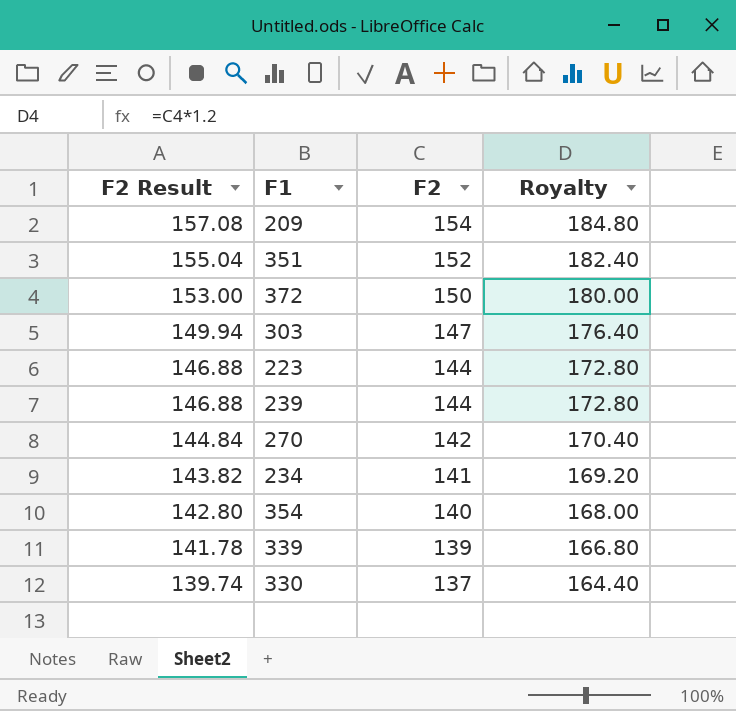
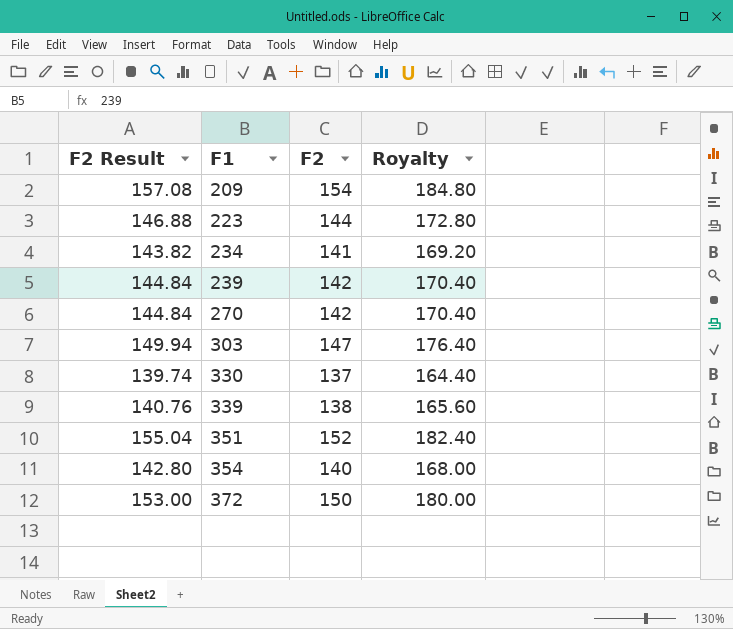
row order: F2 Result descending -> F1 ascending
239 | F2 Result: 146.88 -> 144.84
239 | F2: 144 -> 142
239 | Royalty: 172.80 -> 170.40
339 | F2 Result: 141.78 -> 140.76
339 | F2: 139 -> 138
339 | Royalty: 166.80 -> 165.60

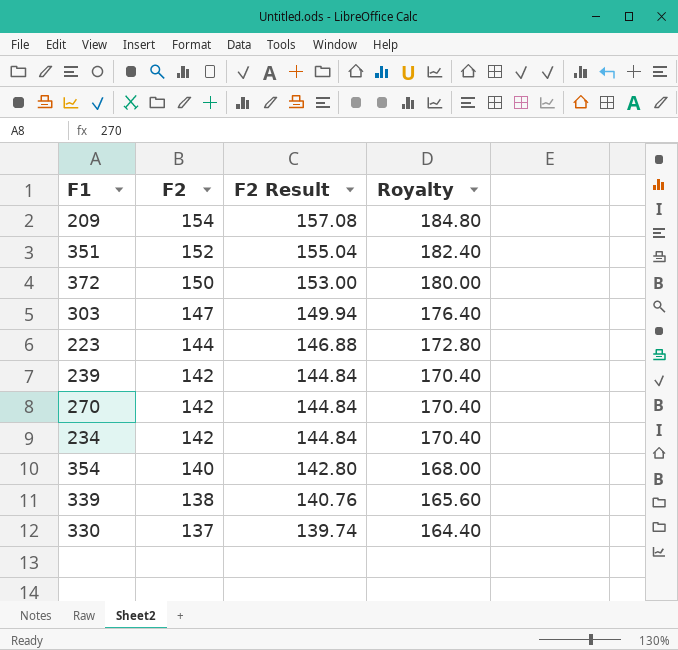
row order: F1 ascending -> F2 descending
column F2 Result | position: 1 -> 3
234 | F2: 141 -> 142
234 | F2 Result: 143.82 -> 144.84
234 | Royalty: 169.20 -> 170.40

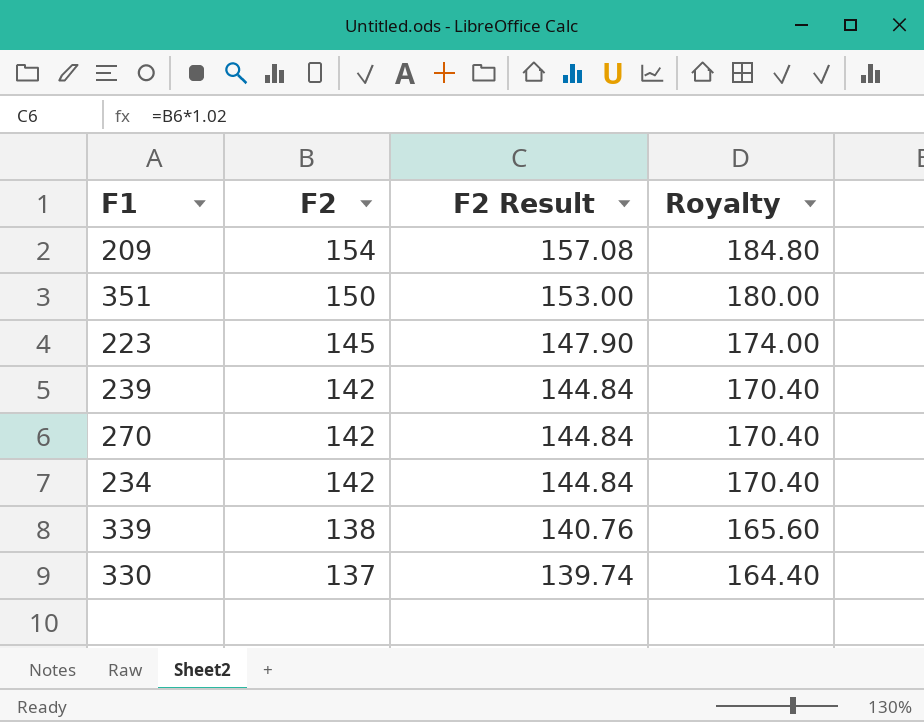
row 372: 150 | 153.00 | 180.00 -> none
row 303: 147 | 149.94 | 176.40 -> none
row 354: 140 | 142.80 | 168.00 -> none
351 | F2: 152 -> 150
351 | F2 Result: 155.04 -> 153.00
351 | Royalty: 182.40 -> 180.00
223 | F2: 144 -> 145
223 | F2 Result: 146.88 -> 147.90
223 | Royalty: 172.80 -> 174.00

